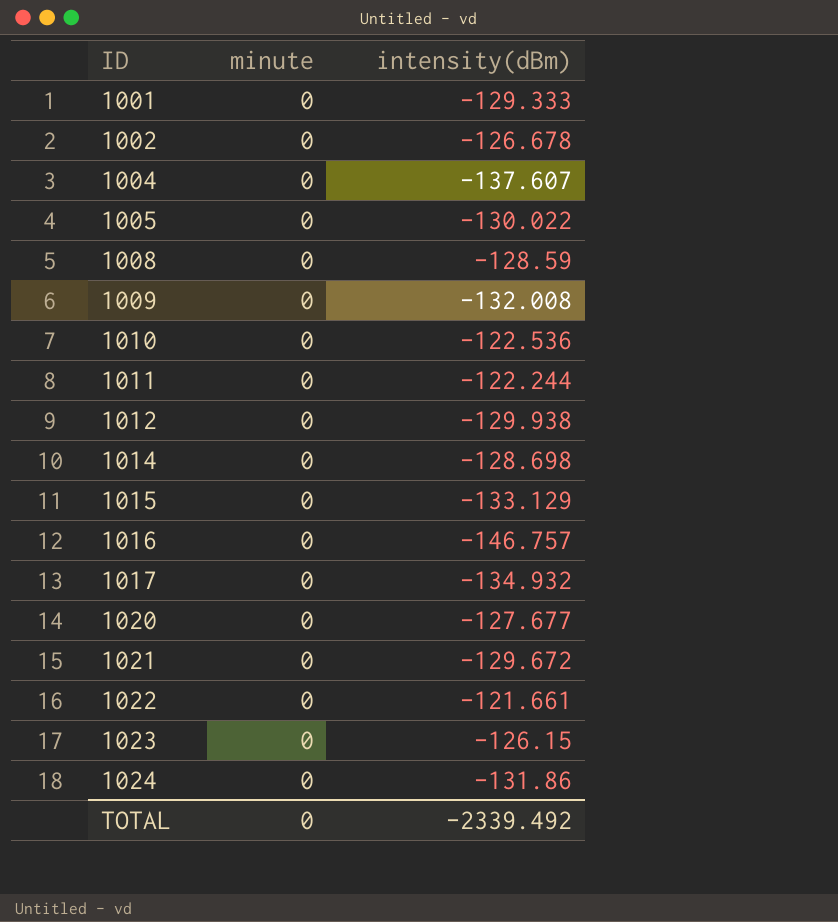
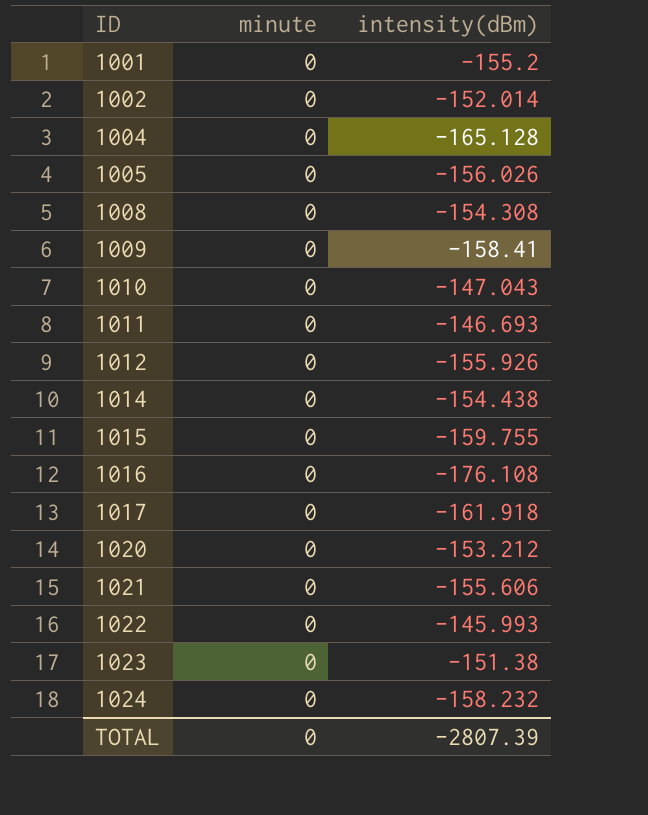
1001 | intensity(dBm): -129.333 -> -155.2
1002 | intensity(dBm): -126.678 -> -152.014
1004 | intensity(dBm): -137.607 -> -165.128
1005 | intensity(dBm): -130.022 -> -156.026
1008 | intensity(dBm): -128.59 -> -154.308
1009 | intensity(dBm): -132.008 -> -158.41
1010 | intensity(dBm): -122.536 -> -147.043
1011 | intensity(dBm): -122.244 -> -146.693
1012 | intensity(dBm): -129.938 -> -155.926
1014 | intensity(dBm): -128.698 -> -154.438
1015 | intensity(dBm): -133.129 -> -159.755
1016 | intensity(dBm): -146.757 -> -176.108
1017 | intensity(dBm): -134.932 -> -161.918
1020 | intensity(dBm): -127.677 -> -153.212
1021 | intensity(dBm): -129.672 -> -155.606
1022 | intensity(dBm): -121.661 -> -145.993
1023 | intensity(dBm): -126.15 -> -151.38
1024 | intensity(dBm): -131.86 -> -158.232
TOTAL | intensity(dBm): -2339.492 -> -2807.39

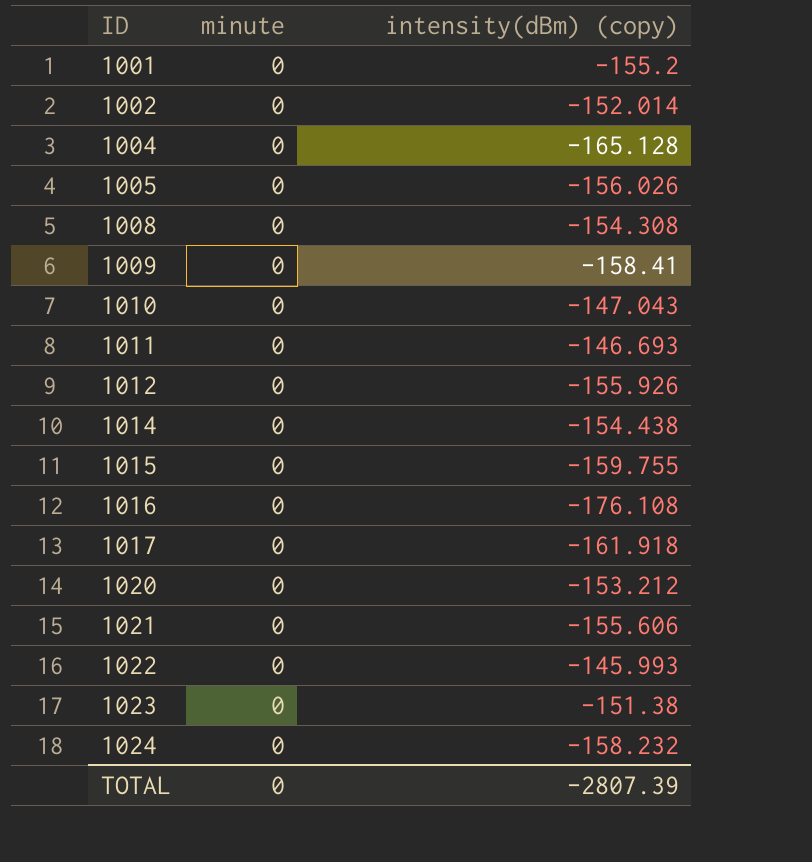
column name: intensity(dBm) -> intensity(dBm) (copy)

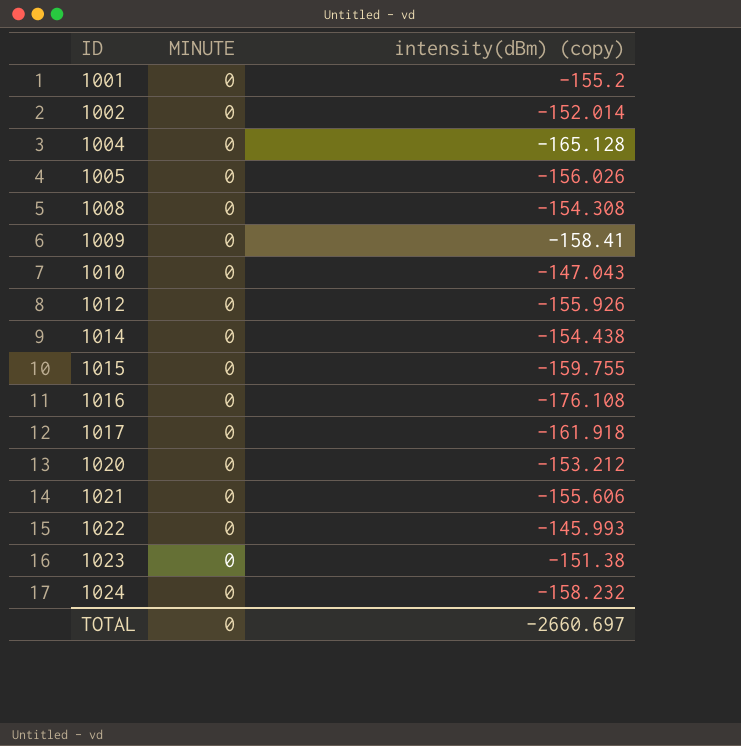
column name: minute -> MINUTE
row 1011: 0 | -146.693 -> none
TOTAL | intensity(dBm) (copy): -2807.39 -> -2660.697

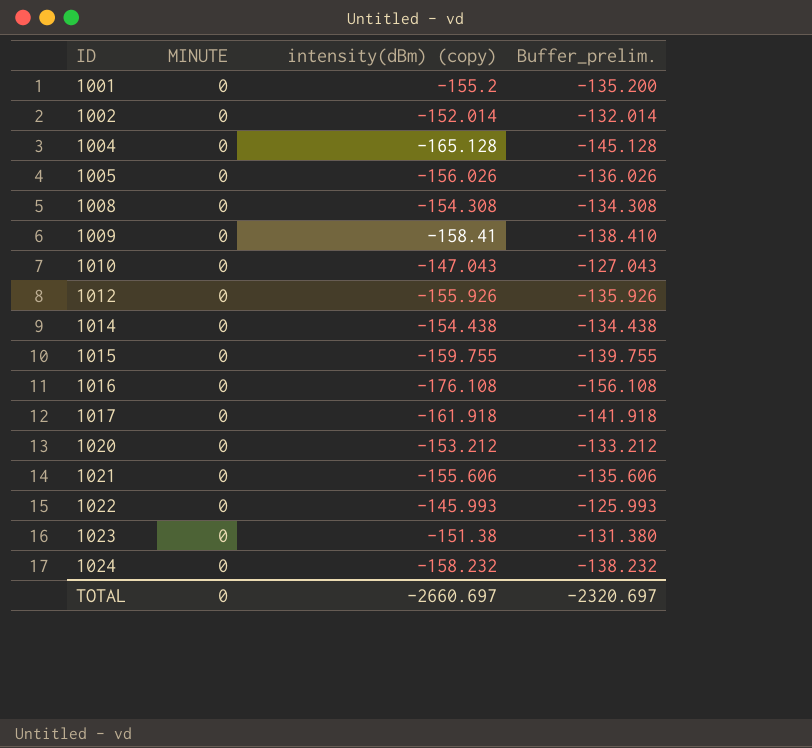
column Buffer_prelim. | formula: none -> [intensity(dBm) (copy)] + 20

